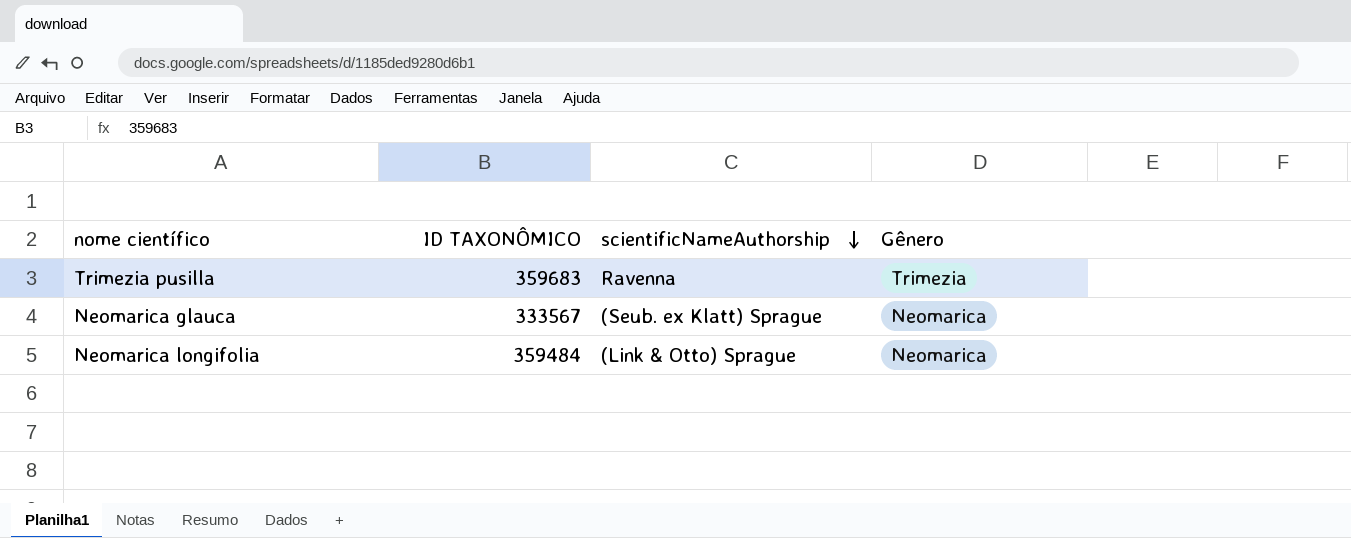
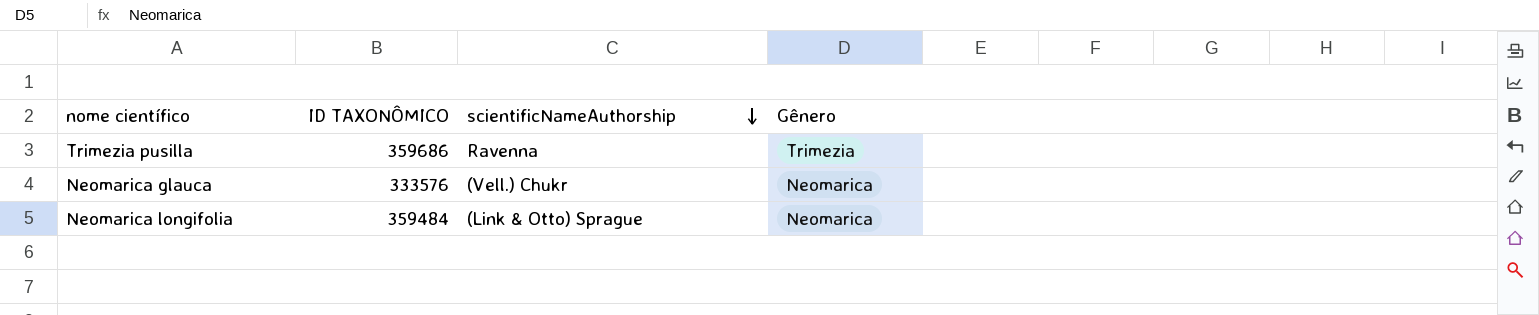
Trimezia pusilla | ID TAXONÔMICO: 359683 -> 359686
Neomarica glauca | ID TAXONÔMICO: 333567 -> 333576
Neomarica glauca | scientificNameAuthorship: (Seub. ex Klatt) Sprague -> (Vell.) Chukr

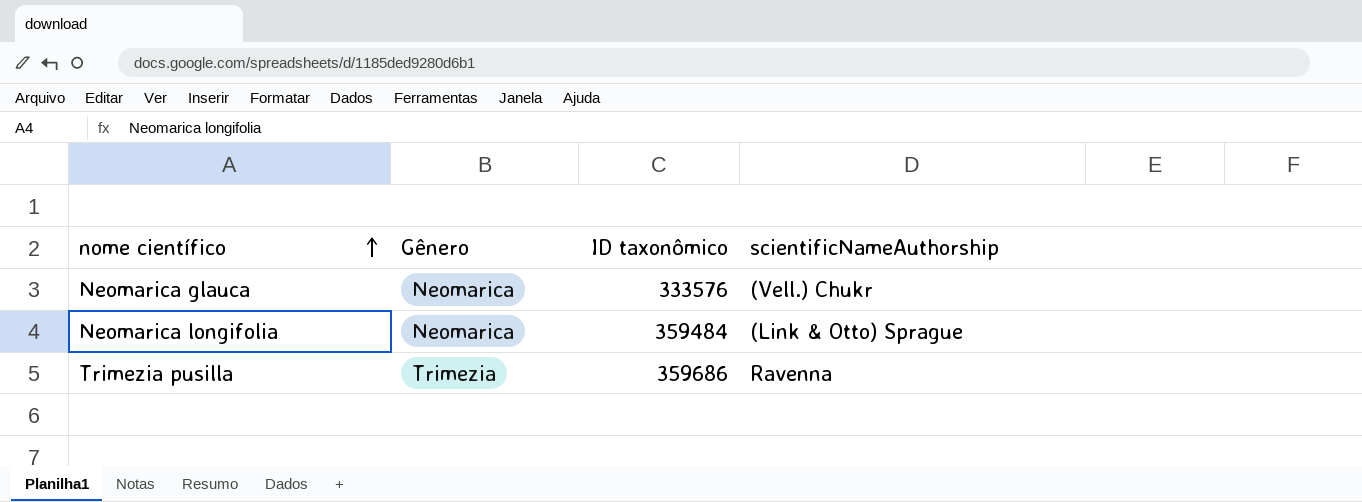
row order: scientificNameAuthorship descending -> nome científico ascending
column Gênero | position: 4 -> 2
column name: ID TAXONÔMICO -> ID taxonômico

